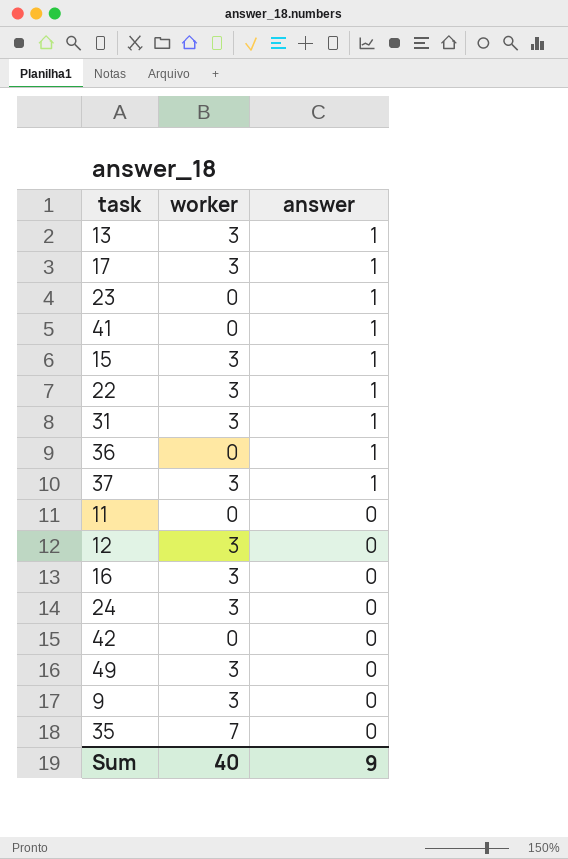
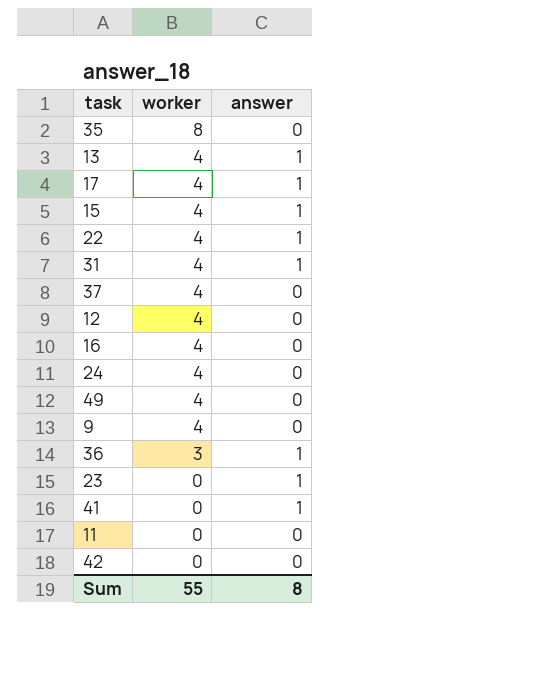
row order: answer descending -> worker descending
35 | worker: 7 -> 8
13 | worker: 3 -> 4
17 | worker: 3 -> 4
15 | worker: 3 -> 4
22 | worker: 3 -> 4
31 | worker: 3 -> 4
37 | worker: 3 -> 4
37 | answer: 1 -> 0
12 | worker: 3 -> 4
16 | worker: 3 -> 4
24 | worker: 3 -> 4
49 | worker: 3 -> 4
9 | worker: 3 -> 4
36 | worker: 0 -> 3
Sum | worker: 40 -> 55
Sum | answer: 9 -> 8

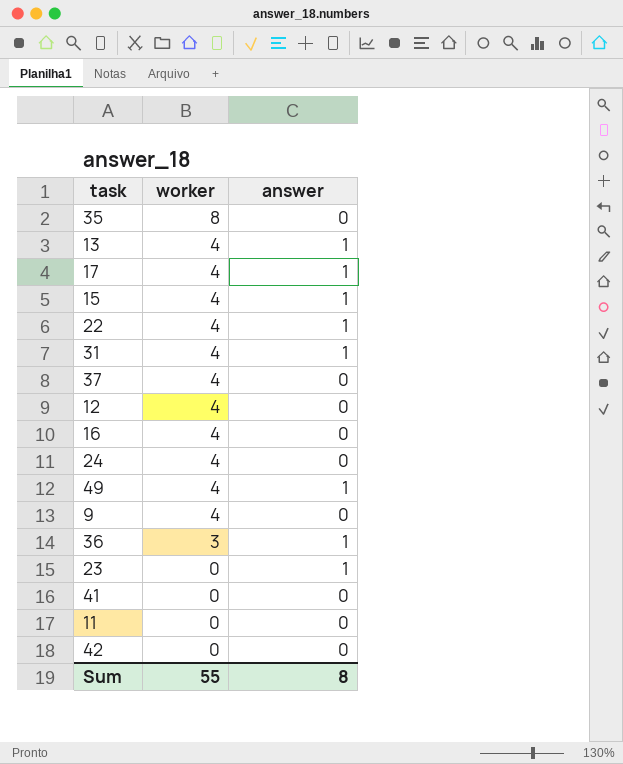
49 | answer: 0 -> 1
41 | answer: 1 -> 0

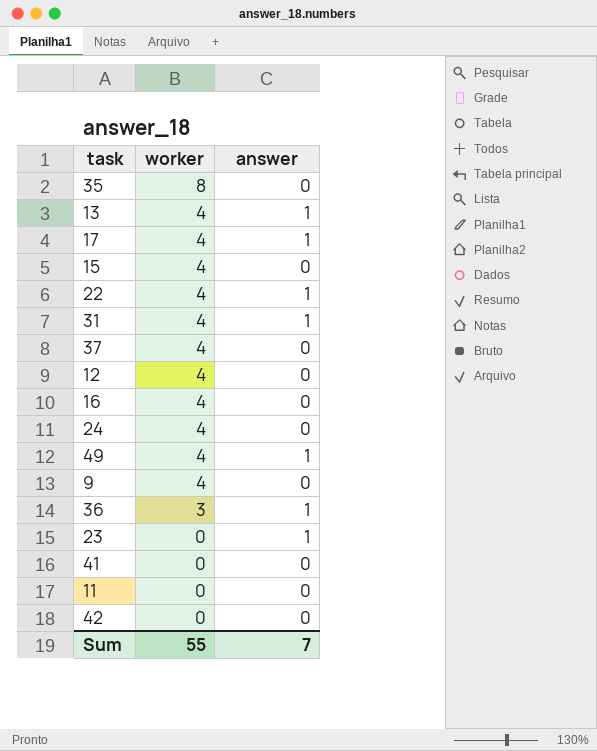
15 | answer: 1 -> 0
Sum | answer: 8 -> 7

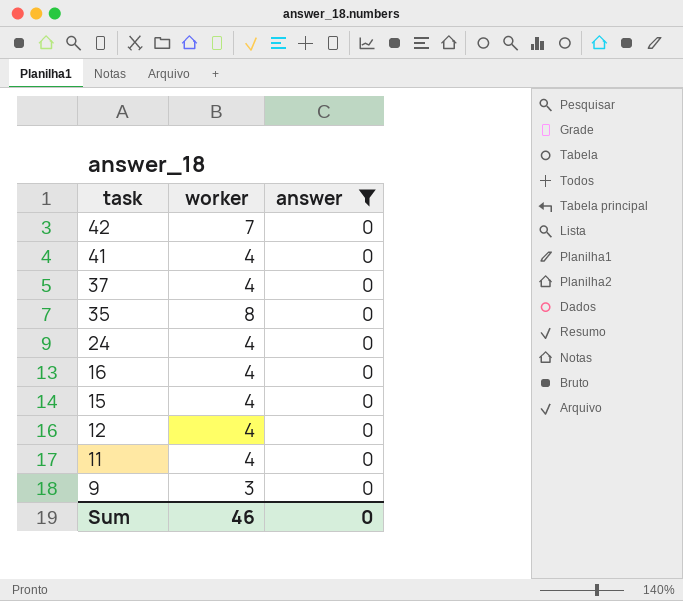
filter: none -> answer = 0
row order: worker descending -> task descending
42 | worker: 0 -> 7
41 | worker: 0 -> 4
11 | worker: 0 -> 4
9 | worker: 4 -> 3
Sum | worker: 55 -> 46
Sum | answer: 7 -> 0

